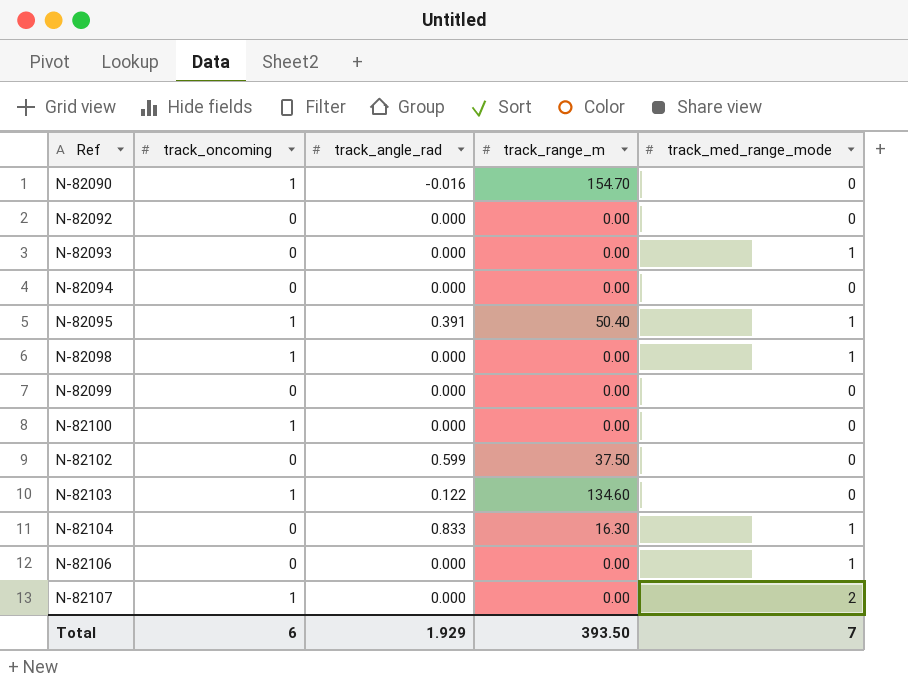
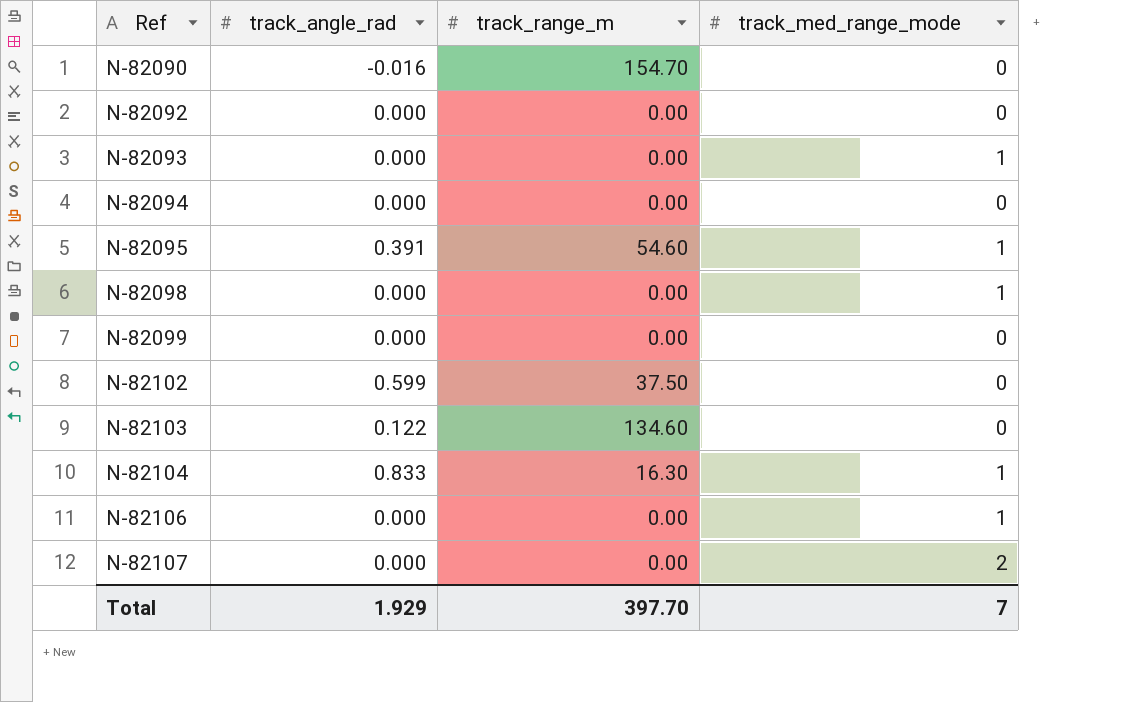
column track_oncoming | position: 2 -> none
row N-82100: 1 | 0.000 | 0.00 | 0 -> none
N-82095 | track_range_m: 50.40 -> 54.60
Total | track_range_m: 393.50 -> 397.70

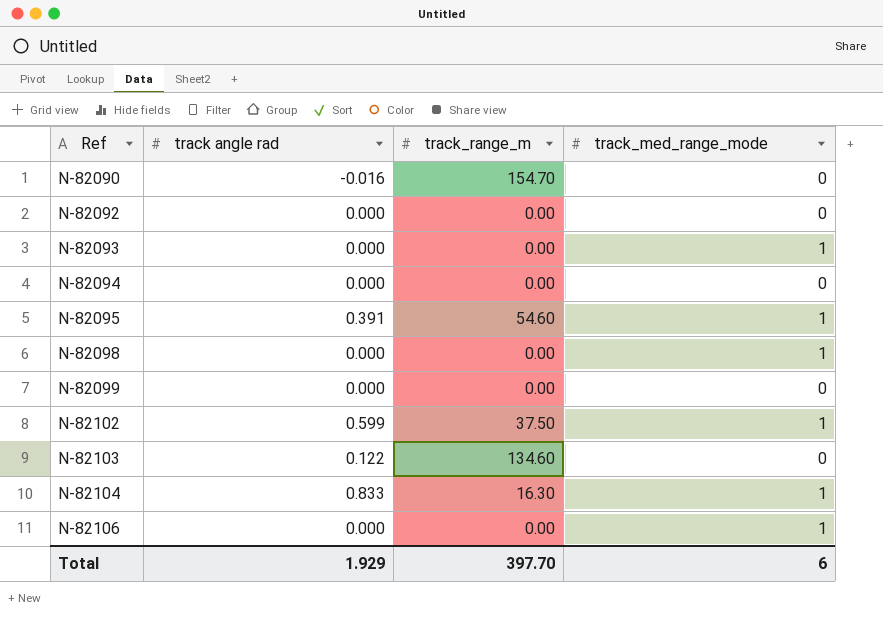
column name: track_angle_rad -> track angle rad
row N-82107: 0.000 | 0.00 | 2 -> none
N-82102 | track_med_range_mode: 0 -> 1
Total | track_med_range_mode: 7 -> 6

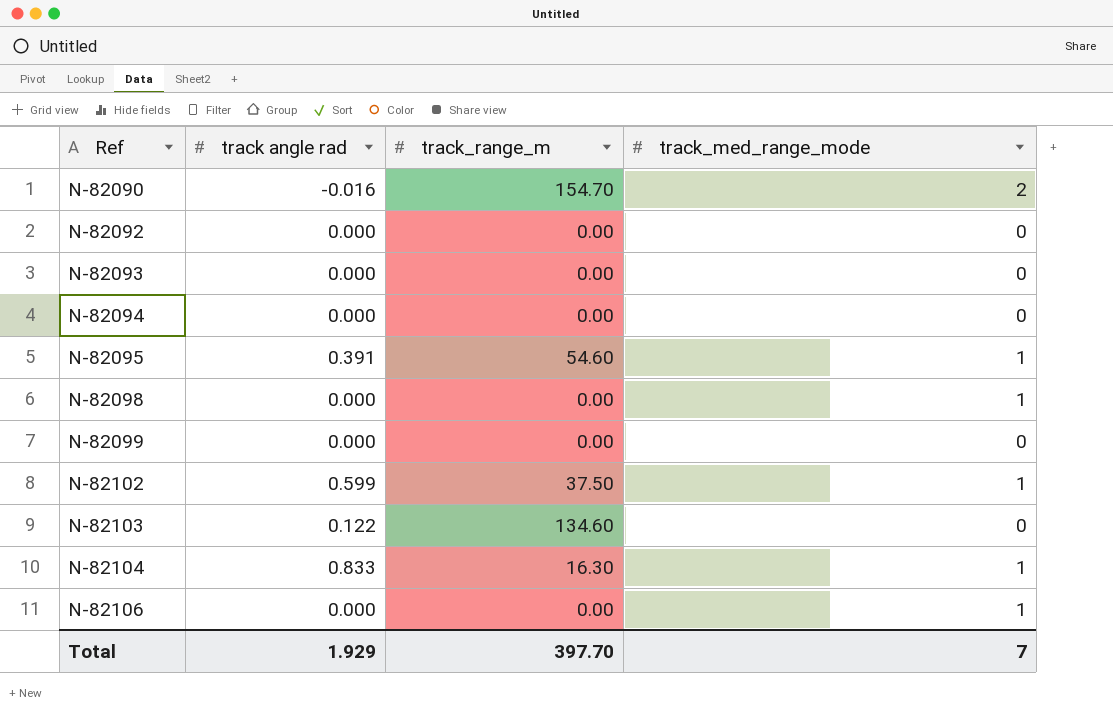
N-82090 | track_med_range_mode: 0 -> 2
N-82093 | track_med_range_mode: 1 -> 0
Total | track_med_range_mode: 6 -> 7

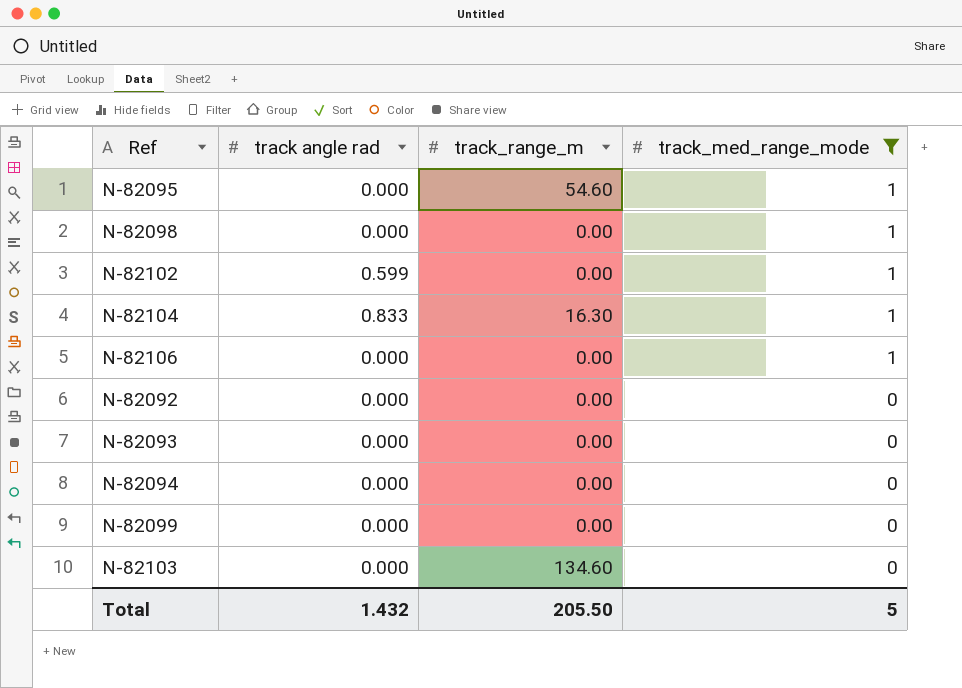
filter: none -> track_med_range_mode != 2
row order: Ref ascending -> track_med_range_mode descending
N-82095 | track angle rad: 0.391 -> 0.000
N-82102 | track_range_m: 37.50 -> 0.00
N-82103 | track angle rad: 0.122 -> 0.000
Total | track angle rad: 1.929 -> 1.432
Total | track_range_m: 397.70 -> 205.50
Total | track_med_range_mode: 7 -> 5

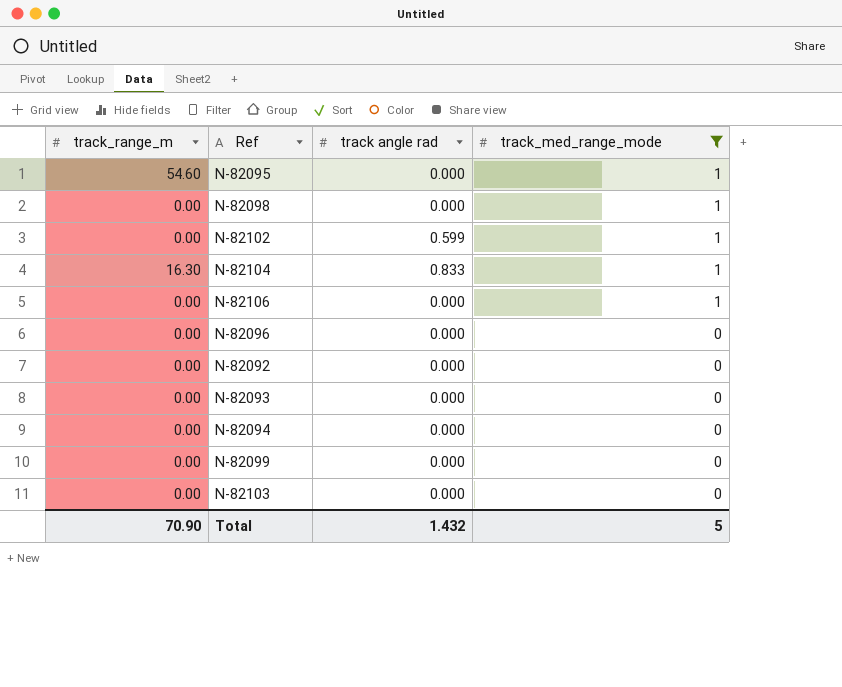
column track_range_m | position: 3 -> 1
row N-82096: none -> 0.00 | 0.000 | 0
N-82103 | track_range_m: 134.60 -> 0.00
Total | track_range_m: 205.50 -> 70.90

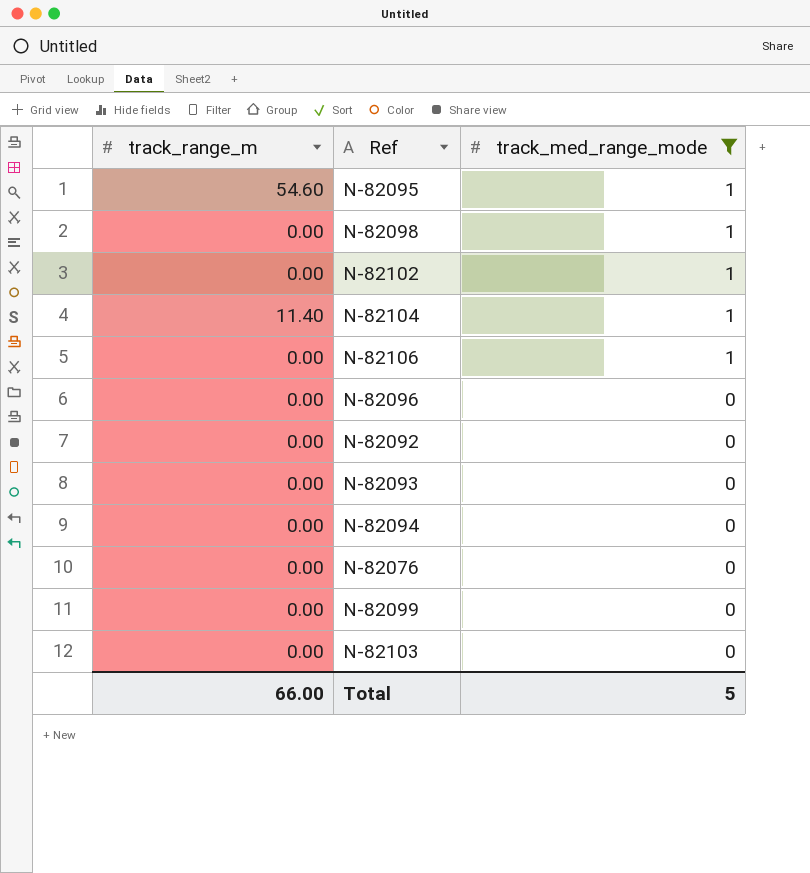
column track angle rad | position: 3 -> none
N-82104 | track_range_m: 16.30 -> 11.40
row N-82076: none -> 0.00 | 0
Total | track_range_m: 70.90 -> 66.00

